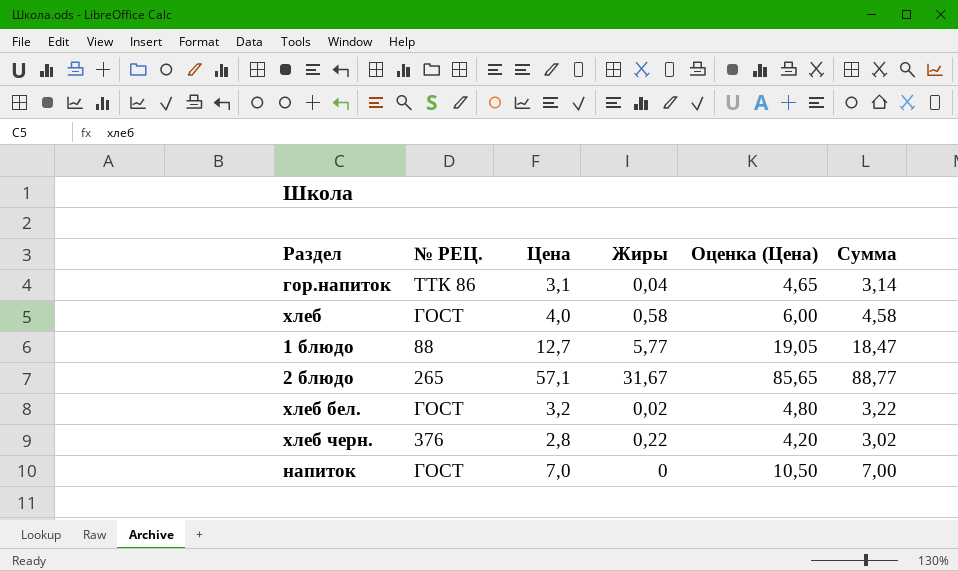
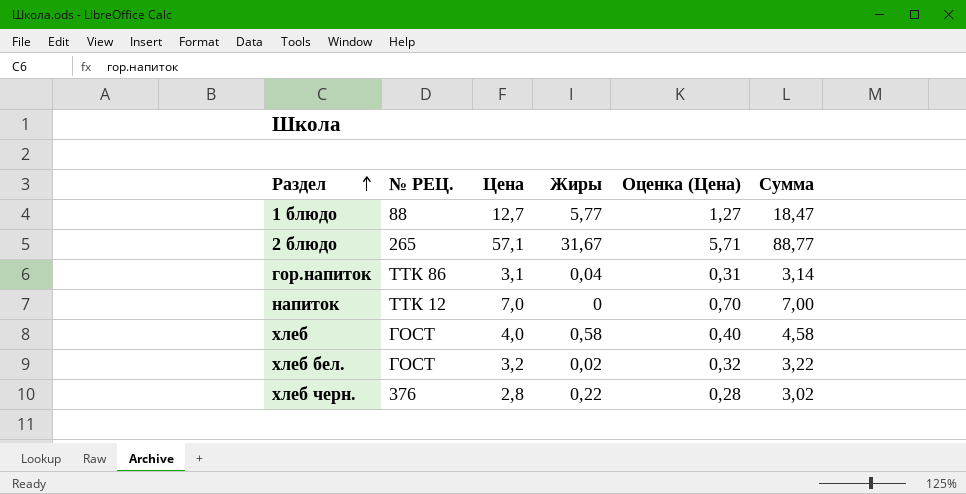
row order: none -> Раздел ascending
column Оценка (Цена) | formula: [Цена] * 1,5 -> [Цена] * 0,1
напиток | № РЕЦ.: ГОСТ -> ТТК 12

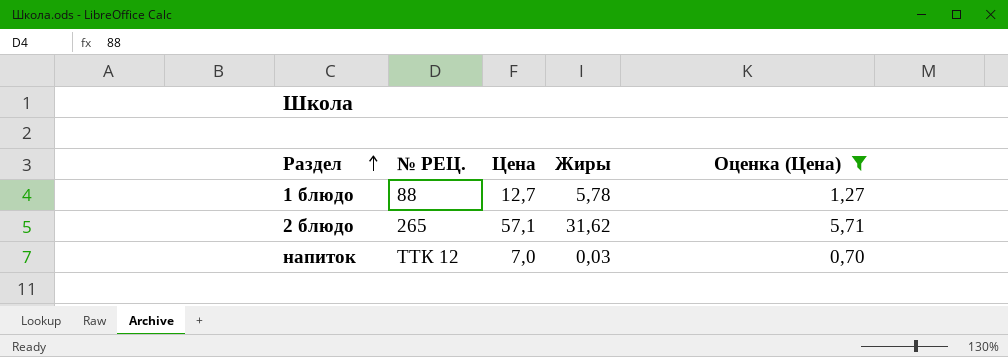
filter: none -> Оценка (Цена) >= 0,70
column Сумма | formula: [Цена] + [Жиры] -> none
1 блюдо | Жиры: 5,77 -> 5,78
2 блюдо | Жиры: 31,67 -> 31,62
напиток | Жиры: 0 -> 0,03

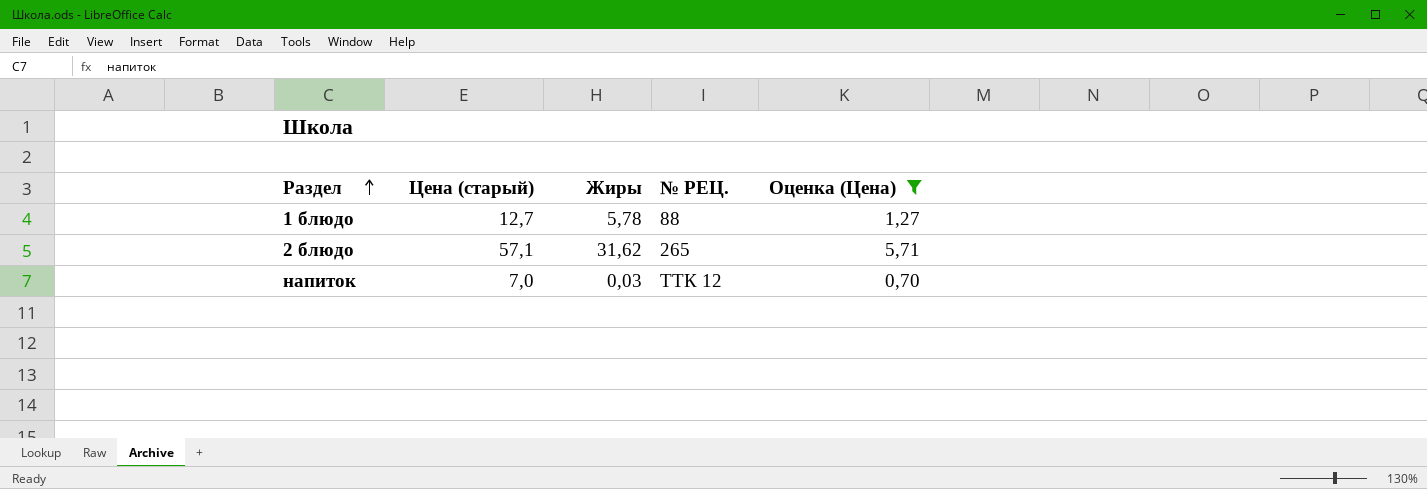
column name: Цена -> Цена (старый)
column № РЕЦ. | position: 2 -> 4

